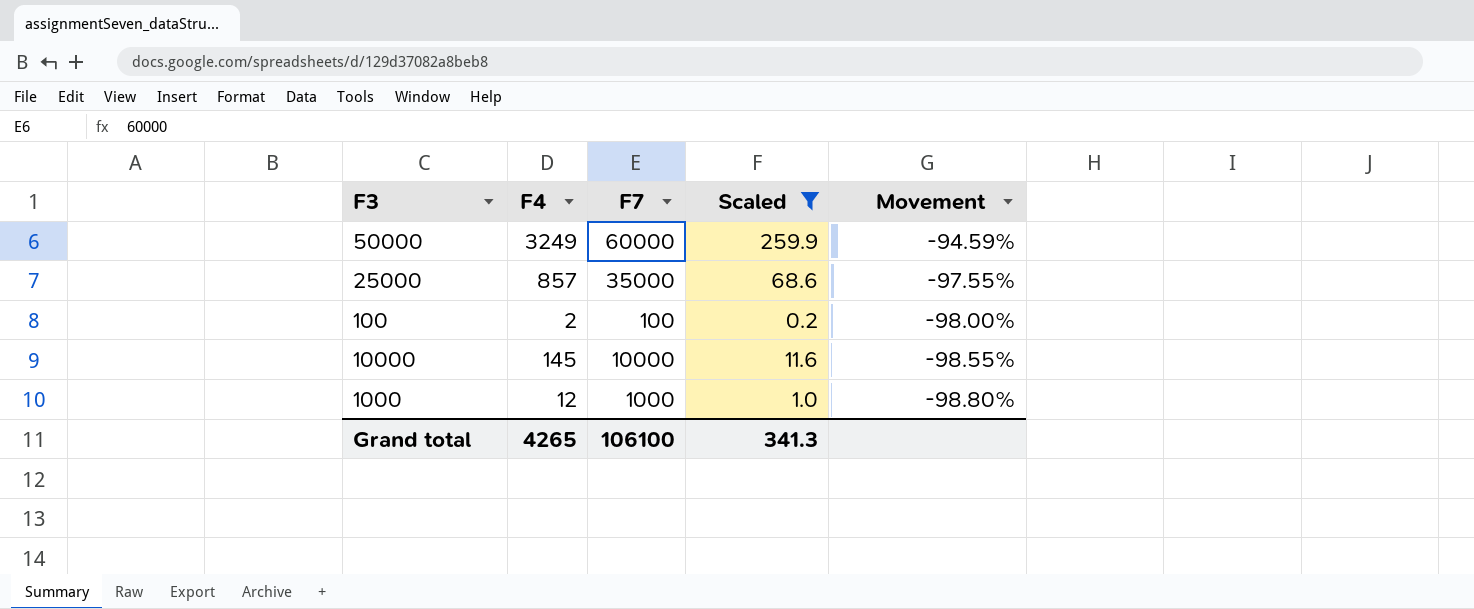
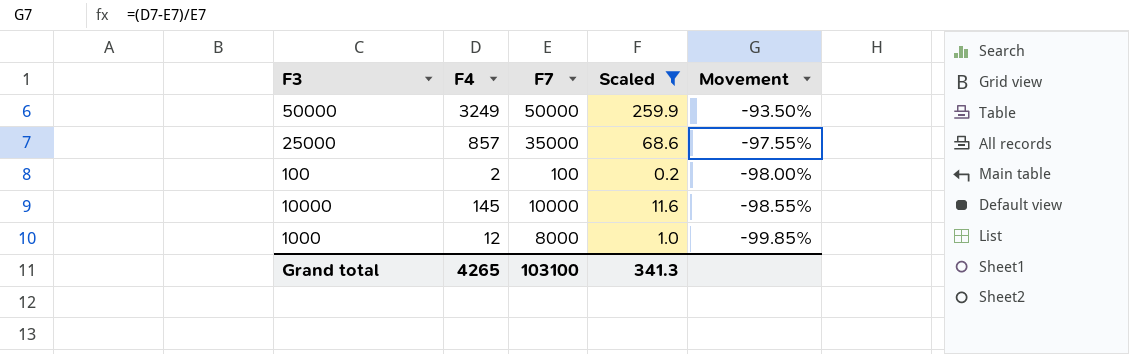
50000 | F7: 60000 -> 50000
50000 | Movement: -94.59% -> -93.50%
1000 | F7: 1000 -> 8000
1000 | Movement: -98.80% -> -99.85%
Grand total | F7: 106100 -> 103100

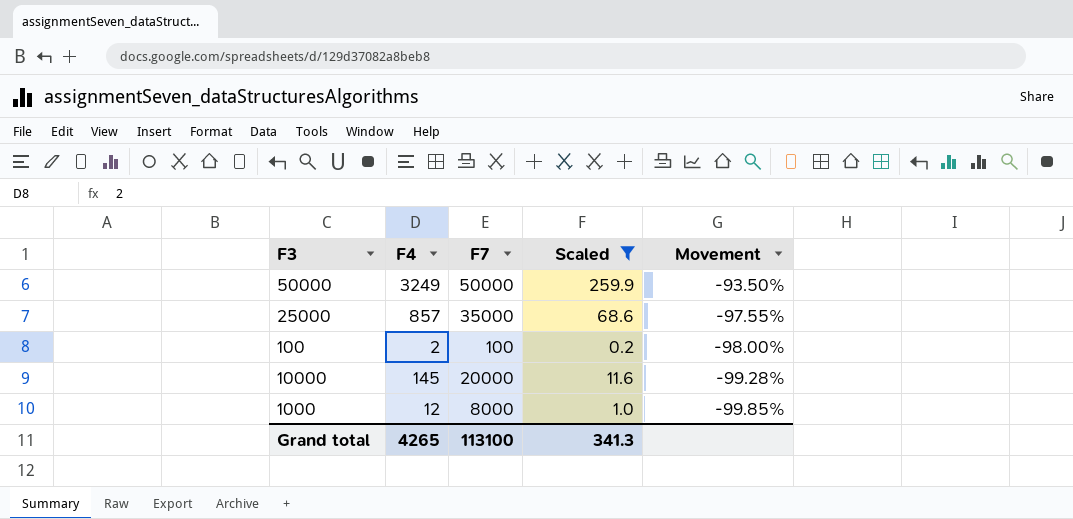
10000 | F7: 10000 -> 20000
10000 | Movement: -98.55% -> -99.28%
Grand total | F7: 103100 -> 113100

